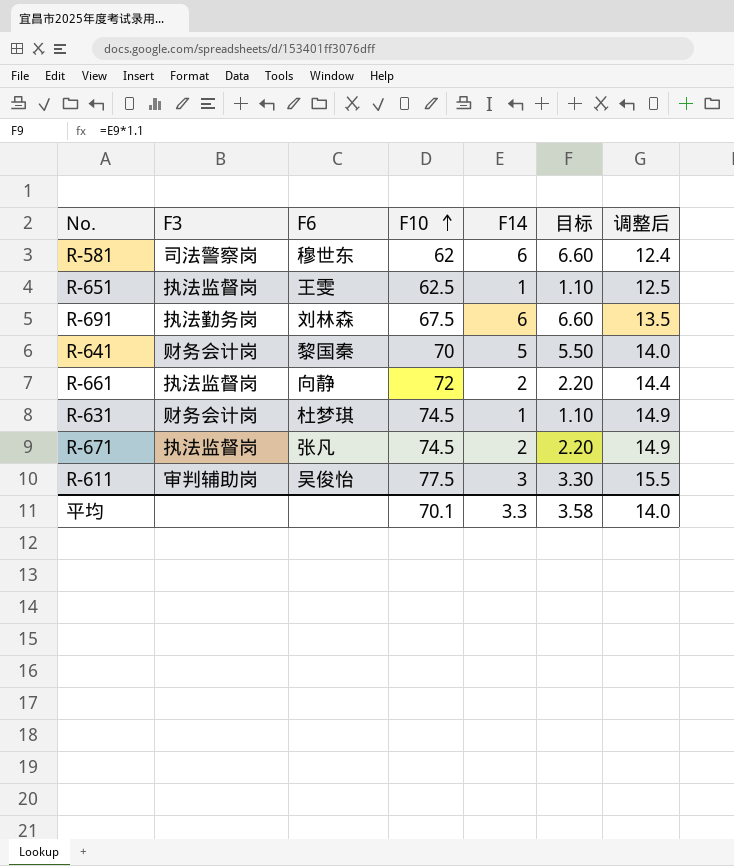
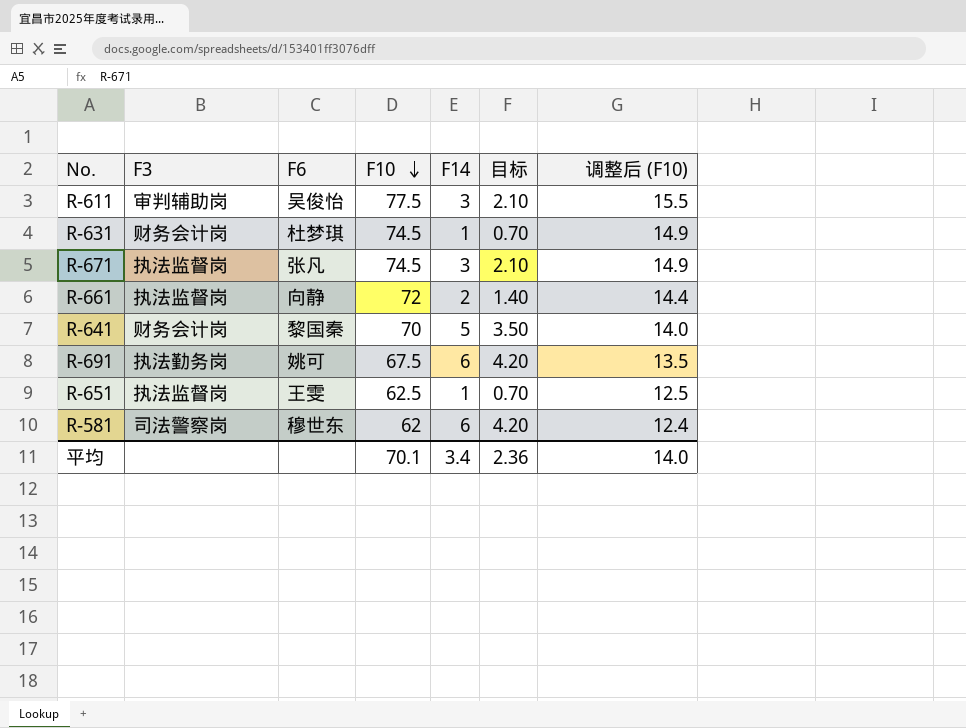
row order: F10 ascending -> F10 descending
column 目标 | formula: [F14] * 1.1 -> [F14] * 0.7
column name: 调整后 -> 调整后 (F10)
R-671 | F14: 2 -> 3
R-691 | F6: 刘林森 -> 姚可
平均 | F14: 3.3 -> 3.4
平均 | 目标: 3.58 -> 2.36

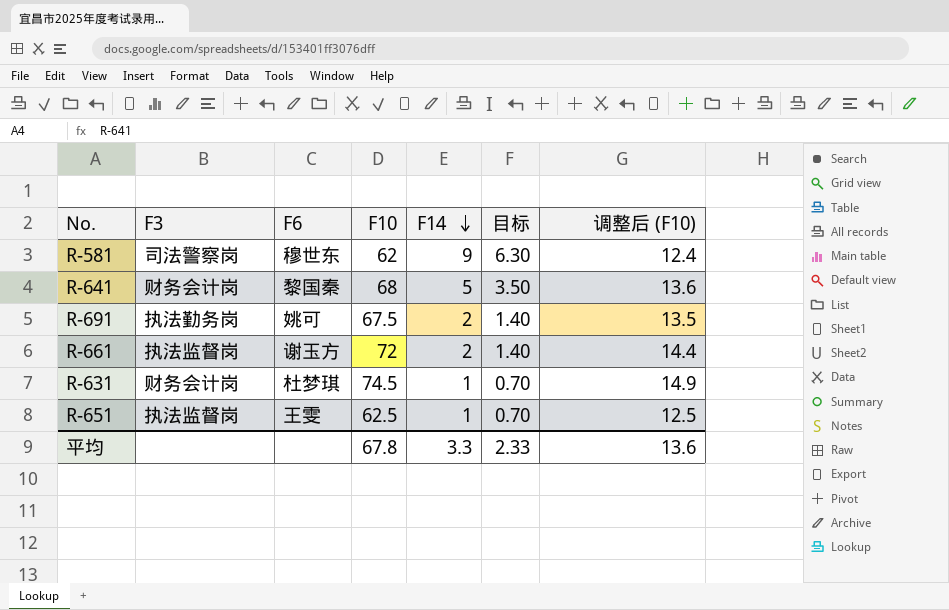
row order: F10 descending -> F14 descending
row R-611: 审判辅助岗 | 吴俊怡 | 77.5 | 3 | 2.10 | 15.5 -> none
row R-671: 执法监督岗 | 张凡 | 74.5 | 3 | 2.10 | 14.9 -> none
R-581 | F14: 6 -> 9
R-581 | 目标: 4.20 -> 6.30
R-641 | F10: 70 -> 68
R-641 | 调整后 (F10): 14.0 -> 13.6
R-691 | F14: 6 -> 2
R-691 | 目标: 4.20 -> 1.40
R-661 | F6: 向静 -> 谢玉方
平均 | F10: 70.1 -> 67.8
平均 | F14: 3.4 -> 3.3
平均 | 目标: 2.36 -> 2.33
平均 | 调整后 (F10): 14.0 -> 13.6

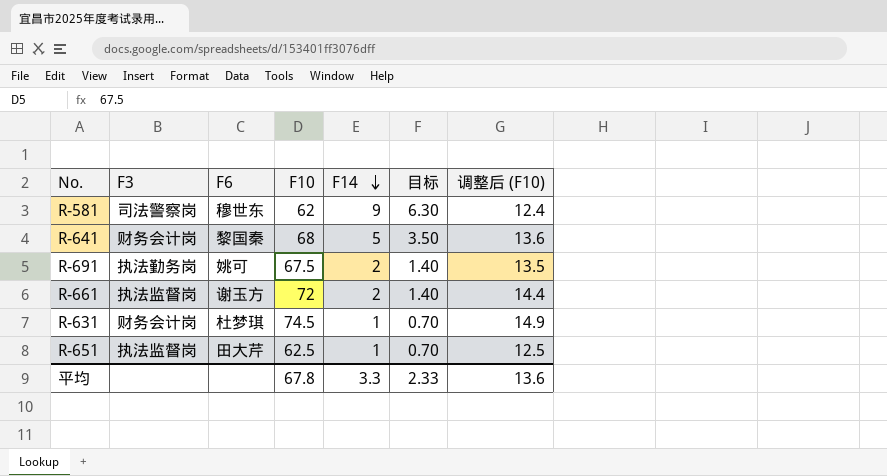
R-651 | F6: 王雯 -> 田大芹

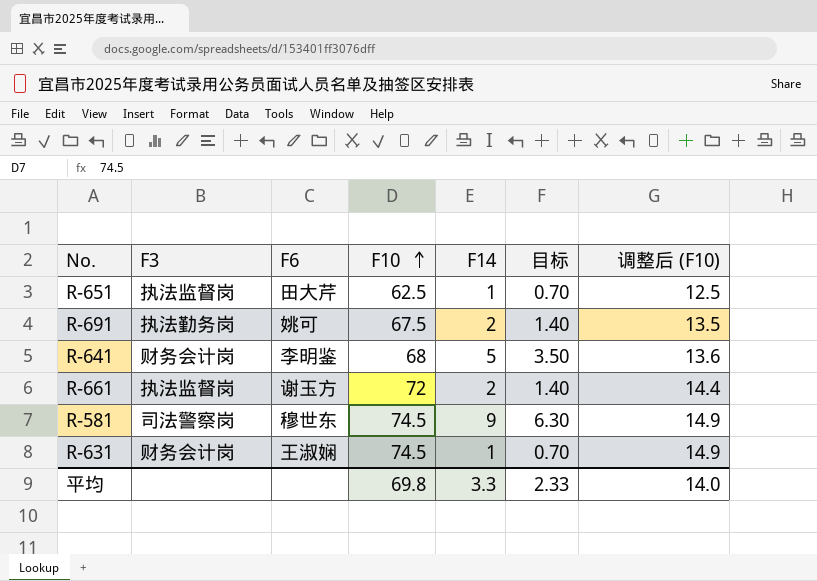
row order: F14 descending -> F10 ascending
R-641 | F6: 黎国秦 -> 李明鉴
R-581 | F10: 62 -> 74.5
R-581 | 调整后 (F10): 12.4 -> 14.9
R-631 | F6: 杜梦琪 -> 王淑娴
平均 | F10: 67.8 -> 69.8
平均 | 调整后 (F10): 13.6 -> 14.0

